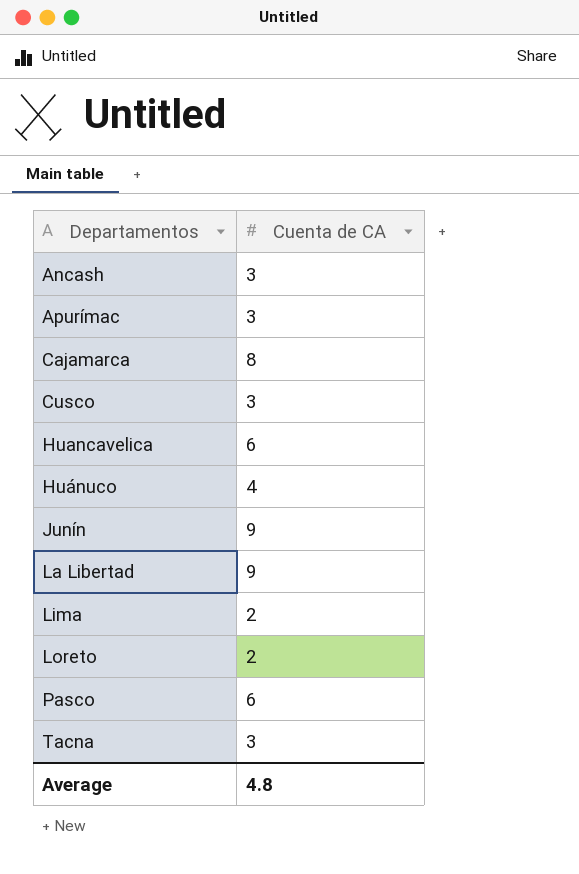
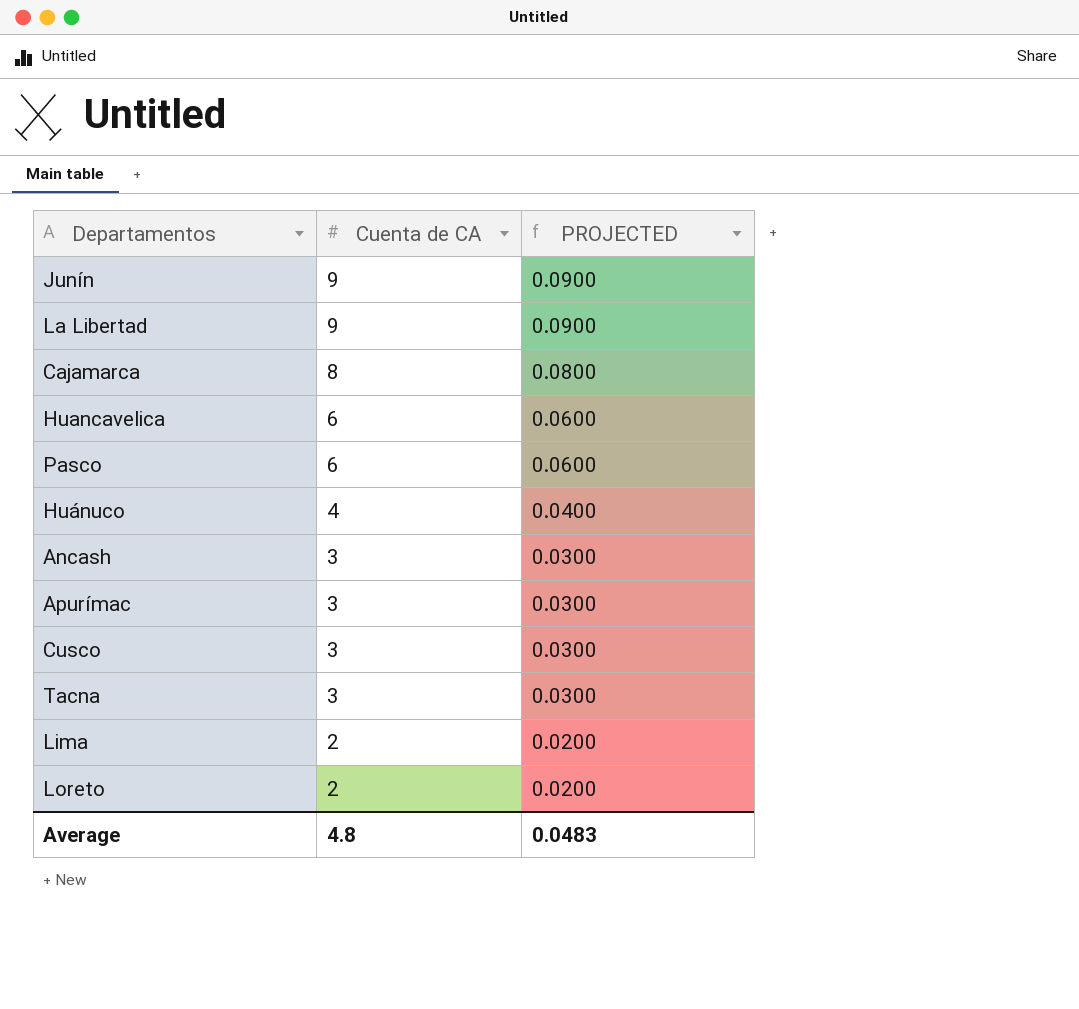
row order: Departamentos ascending -> Cuenta de CA descending
column PROJECTED | formula: none -> [Cuenta de CA] * 0.01

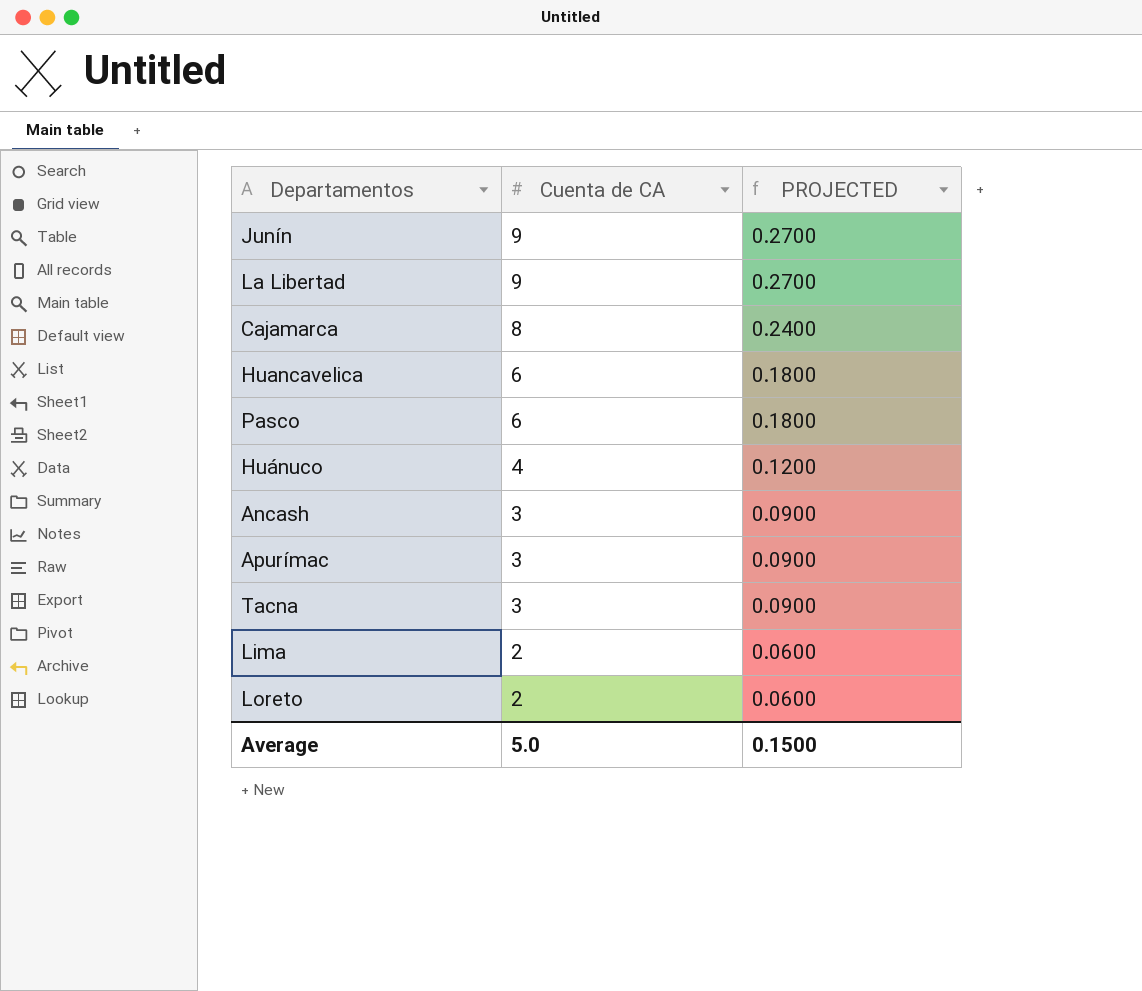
column PROJECTED | formula: [Cuenta de CA] * 0.01 -> [Cuenta de CA] * 0.03
row Cusco: 3 | 0.0300 -> none
Average | Cuenta de CA: 4.8 -> 5.0
Average | PROJECTED: 0.0483 -> 0.1500

